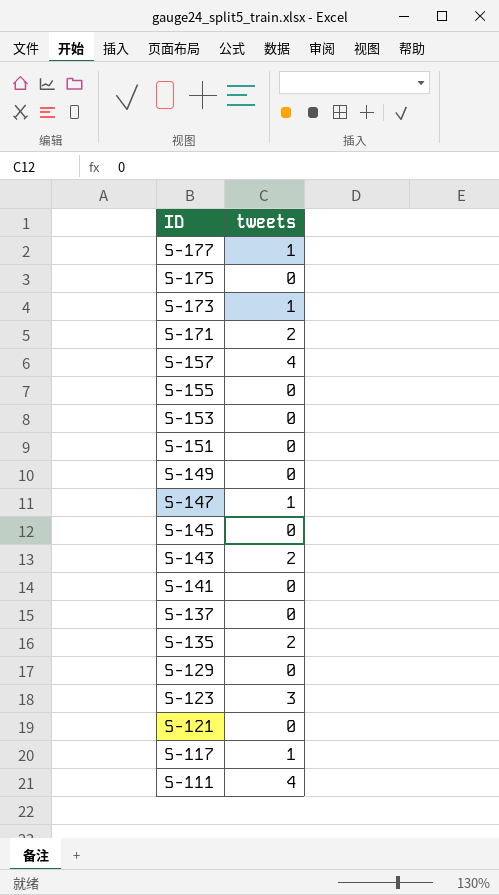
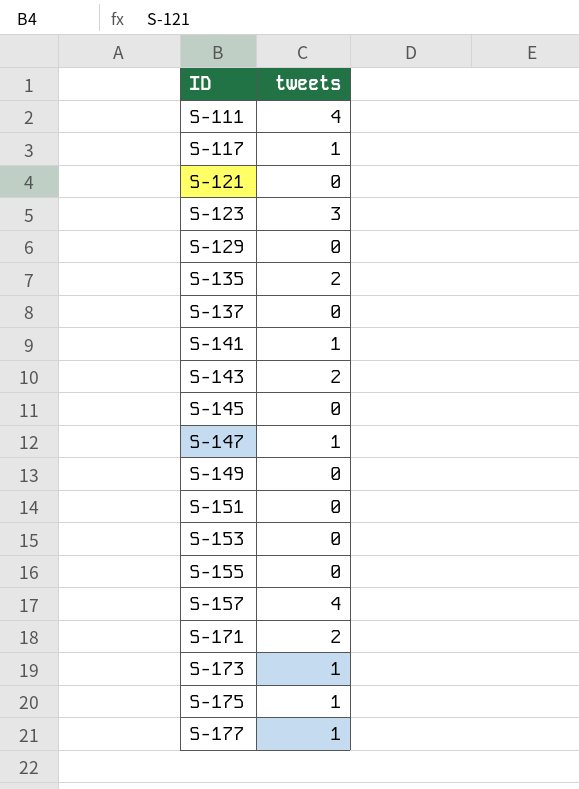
row order: ID descending -> ID ascending
S-141 | tweets: 0 -> 1
S-175 | tweets: 0 -> 1

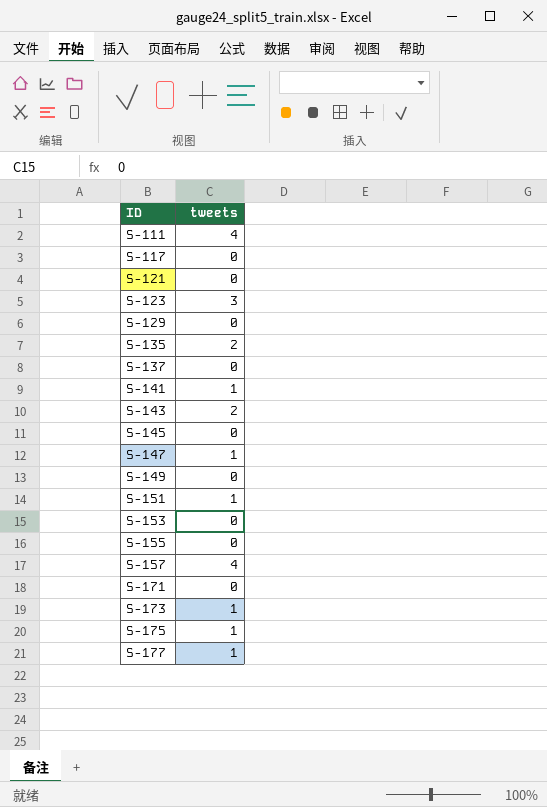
S-117 | tweets: 1 -> 0
S-151 | tweets: 0 -> 1
S-171 | tweets: 2 -> 0

